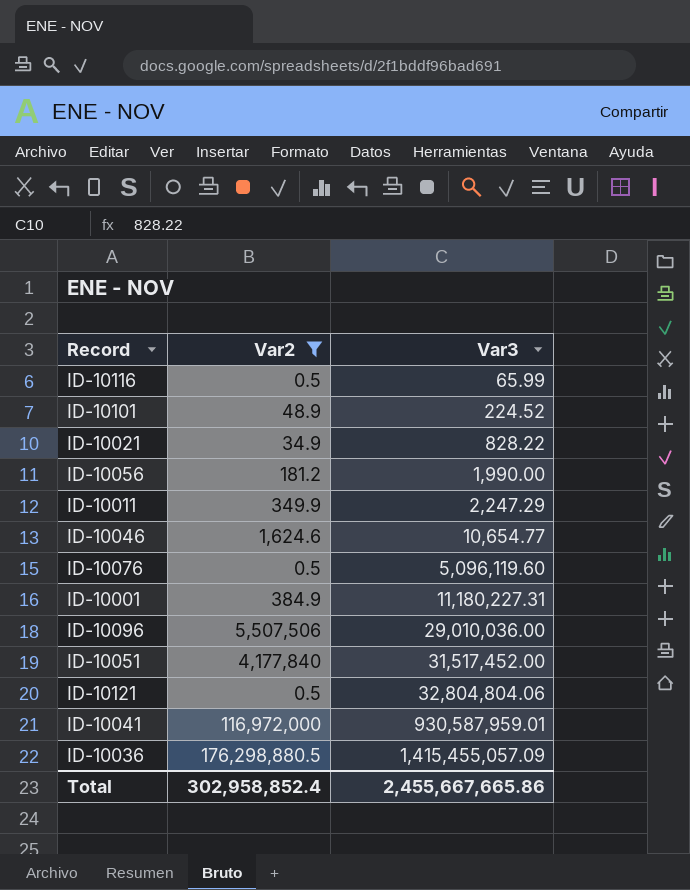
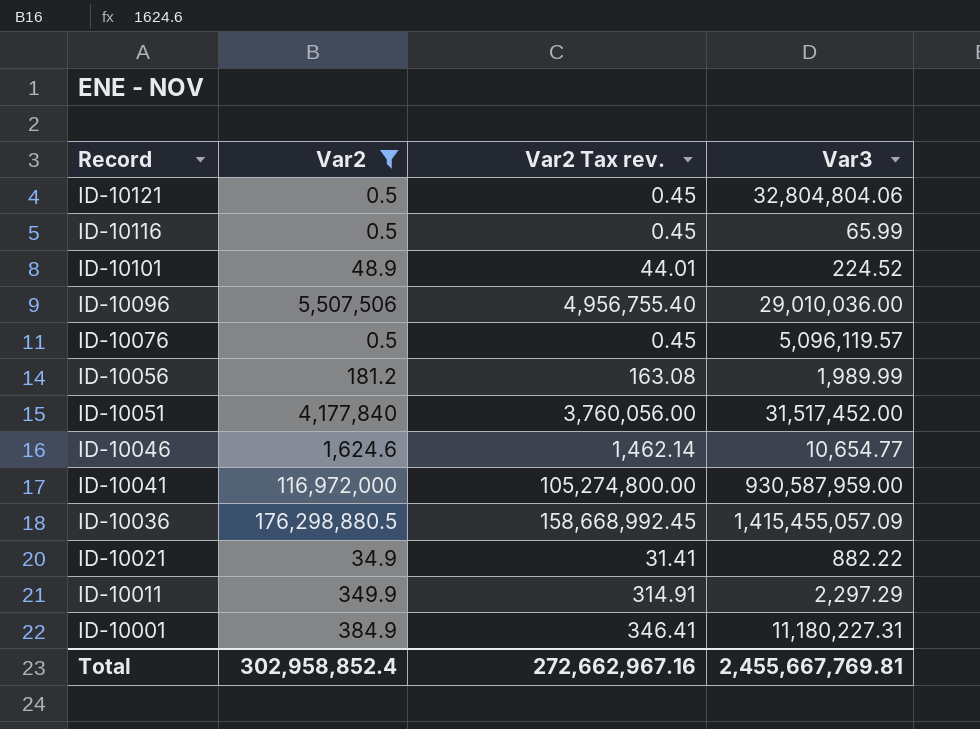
row order: Var3 ascending -> Record descending
column Var2 Tax rev. | formula: none -> [Var2] * 0.9
ID-10076 | Var3: 5,096,119.60 -> 5,096,119.57
ID-10056 | Var3: 1,990.00 -> 1,989.99
ID-10041 | Var3: 930,587,959.01 -> 930,587,959.00
ID-10021 | Var3: 828.22 -> 882.22
ID-10011 | Var3: 2,247.29 -> 2,297.29
Total | Var3: 2,455,667,665.86 -> 2,455,667,769.81

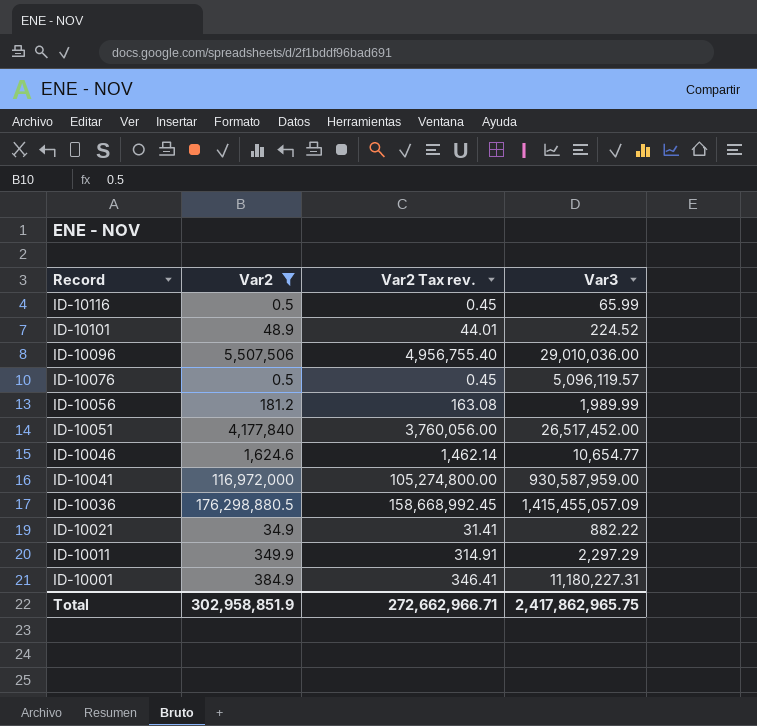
row ID-10121: 0.5 | 0.45 | 32,804,804.06 -> none
ID-10051 | Var3: 31,517,452.00 -> 26,517,452.00
Total | Var2: 302,958,852.4 -> 302,958,851.9
Total | Var2 Tax rev.: 272,662,967.16 -> 272,662,966.71
Total | Var3: 2,455,667,769.81 -> 2,417,862,965.75

